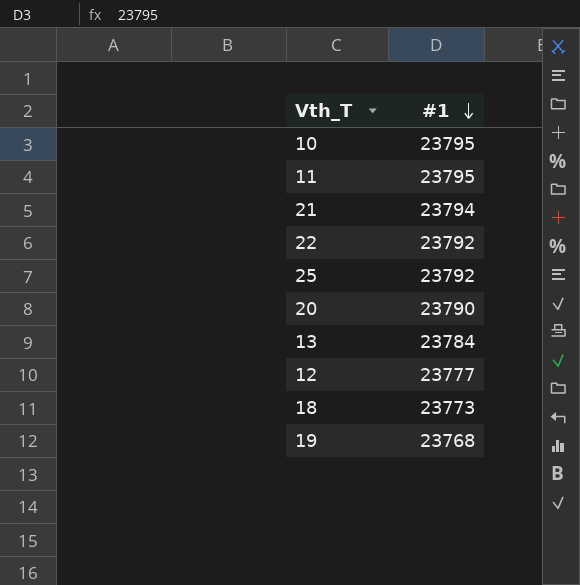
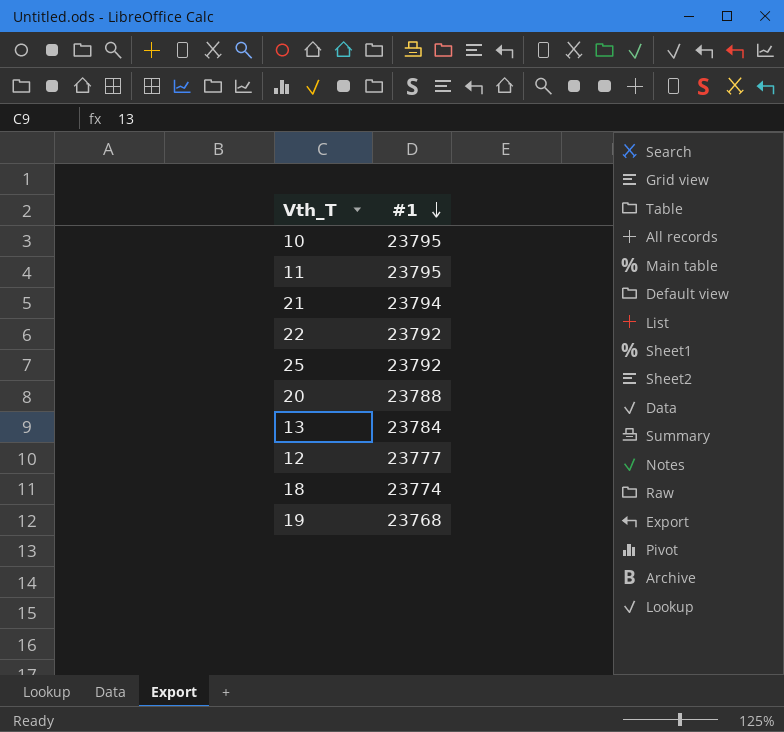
20 | #1: 23790 -> 23788
18 | #1: 23773 -> 23774

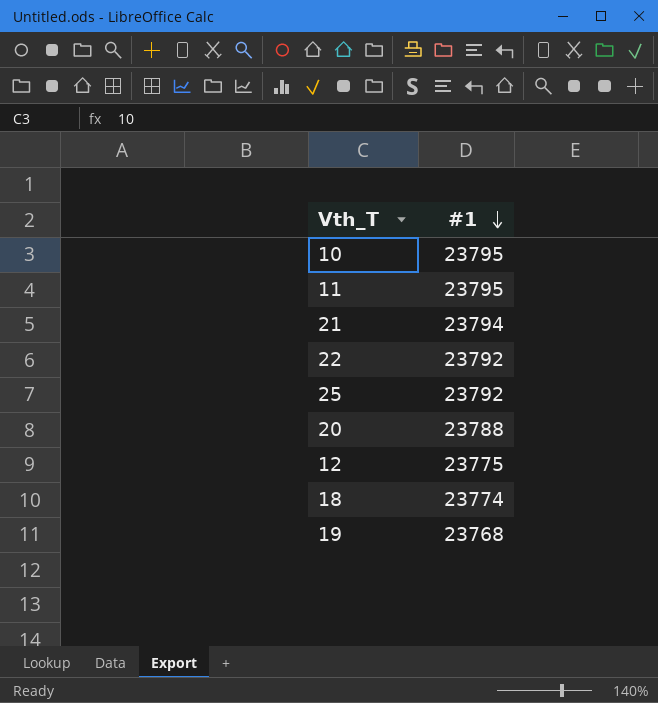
row 13: 23784 -> none
12 | #1: 23777 -> 23775

